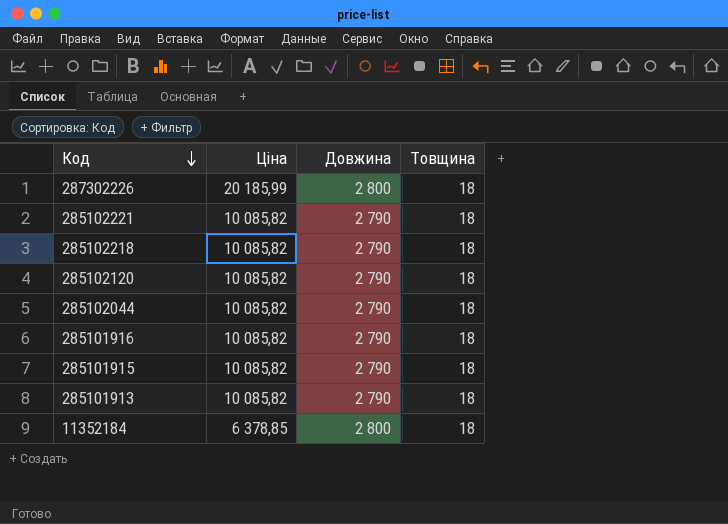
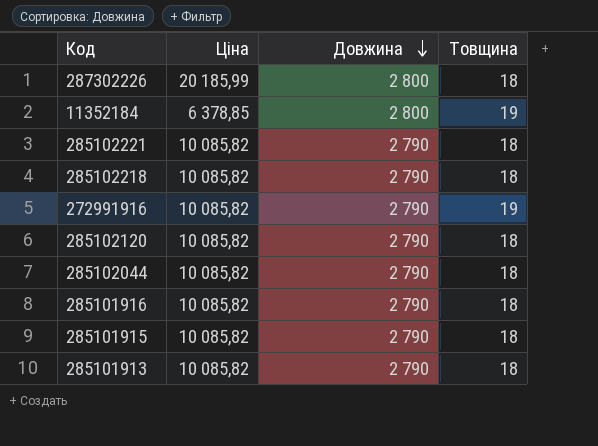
row order: Код descending -> Довжина descending
11352184 | Товщина: 18 -> 19
row 272991916: none -> 10 085,82 | 2 790 | 19

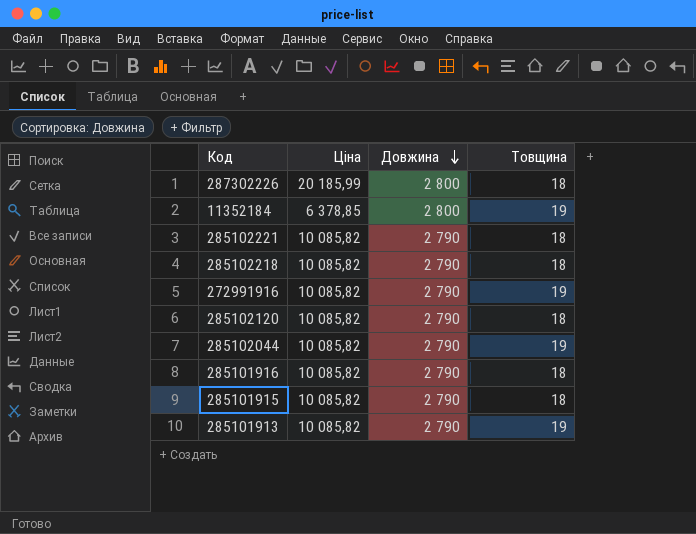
285102044 | Товщина: 18 -> 19
285101913 | Товщина: 18 -> 19

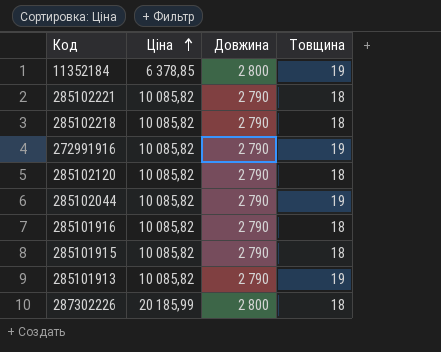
row order: Довжина descending -> Ціна ascending

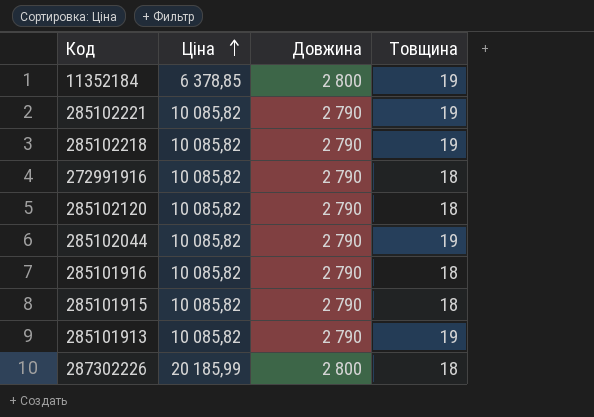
285102221 | Товщина: 18 -> 19
285102218 | Товщина: 18 -> 19
272991916 | Товщина: 19 -> 18

